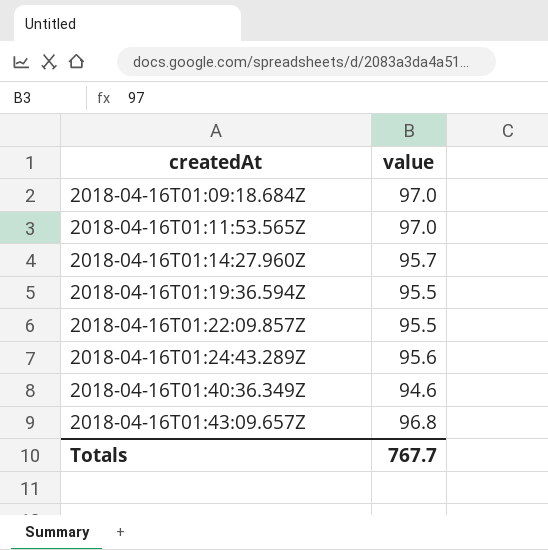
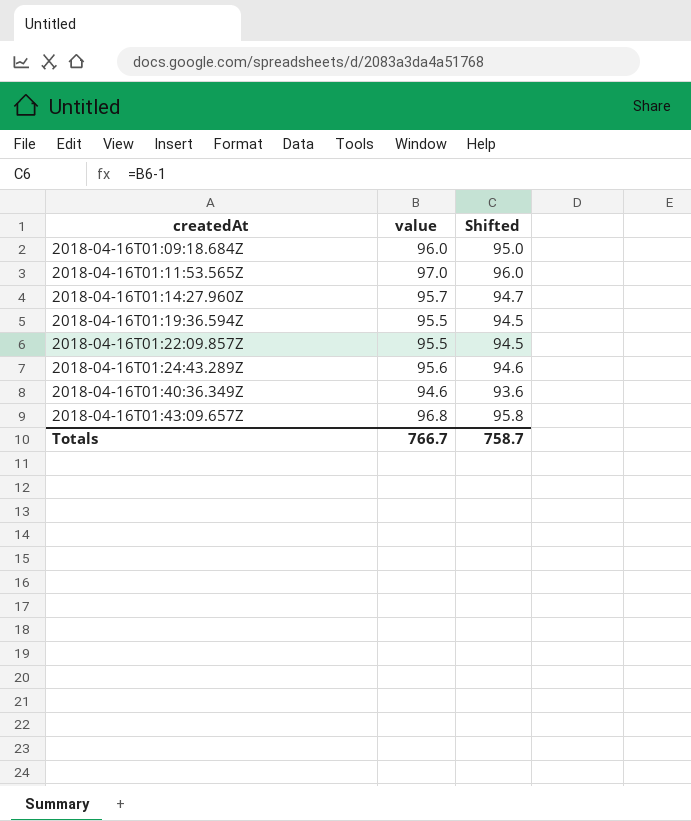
column Shifted | formula: none -> [value] - 1
2018-04-16T01:09:18.684Z | value: 97.0 -> 96.0
Totals | value: 767.7 -> 766.7

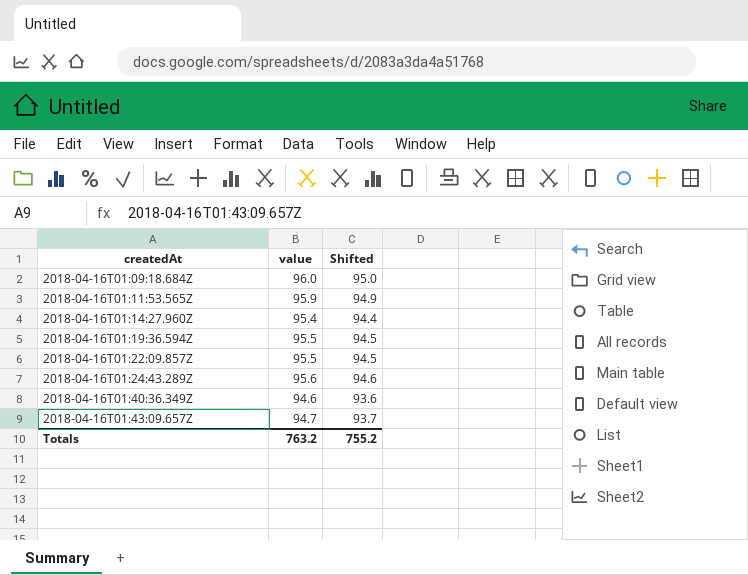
2018-04-16T01:11:53.565Z | value: 97.0 -> 95.9
2018-04-16T01:11:53.565Z | Shifted: 96.0 -> 94.9
2018-04-16T01:14:27.960Z | value: 95.7 -> 95.4
2018-04-16T01:14:27.960Z | Shifted: 94.7 -> 94.4
2018-04-16T01:43:09.657Z | value: 96.8 -> 94.7
2018-04-16T01:43:09.657Z | Shifted: 95.8 -> 93.7
Totals | value: 766.7 -> 763.2
Totals | Shifted: 758.7 -> 755.2

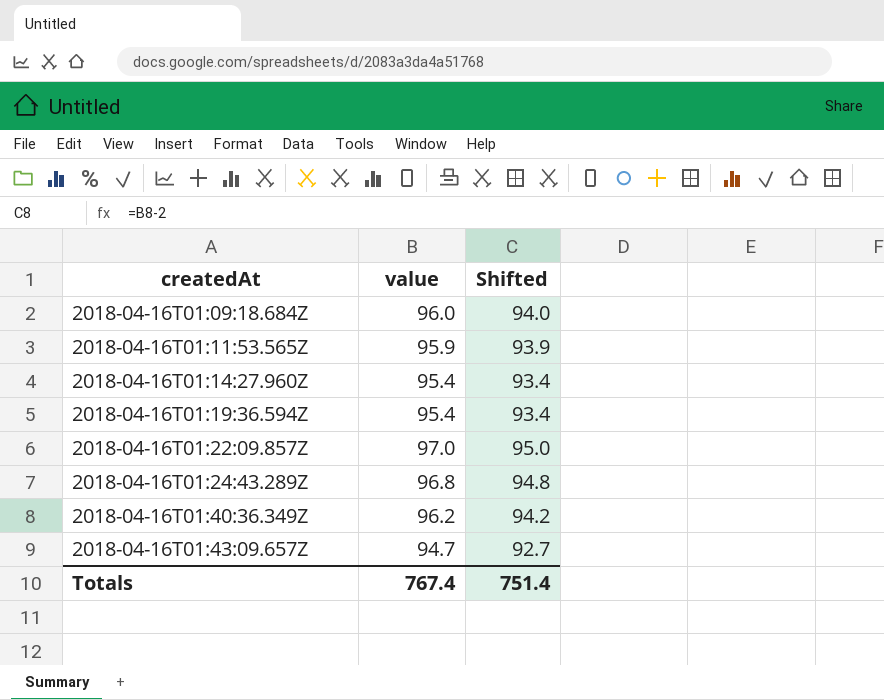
column Shifted | formula: [value] - 1 -> [value] - 2
2018-04-16T01:19:36.594Z | value: 95.5 -> 95.4
2018-04-16T01:22:09.857Z | value: 95.5 -> 97.0
2018-04-16T01:24:43.289Z | value: 95.6 -> 96.8
2018-04-16T01:40:36.349Z | value: 94.6 -> 96.2
Totals | value: 763.2 -> 767.4
Totals | Shifted: 755.2 -> 751.4

